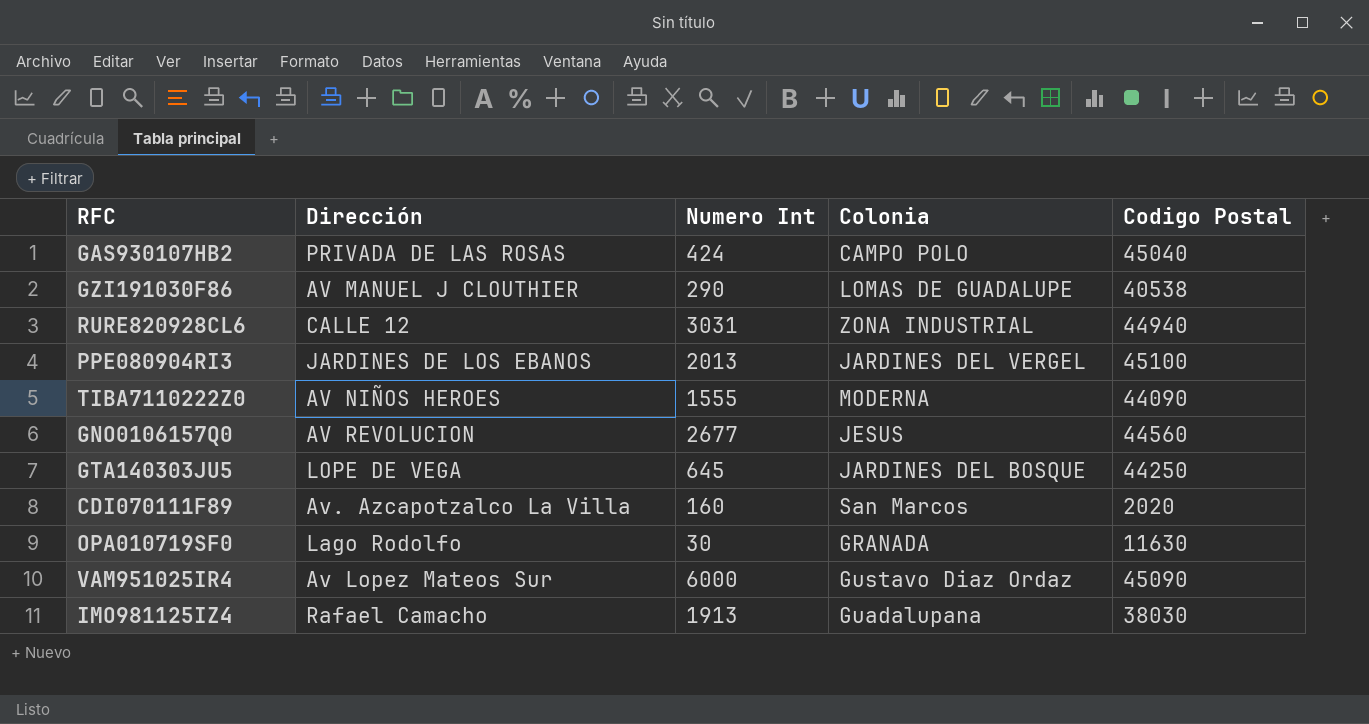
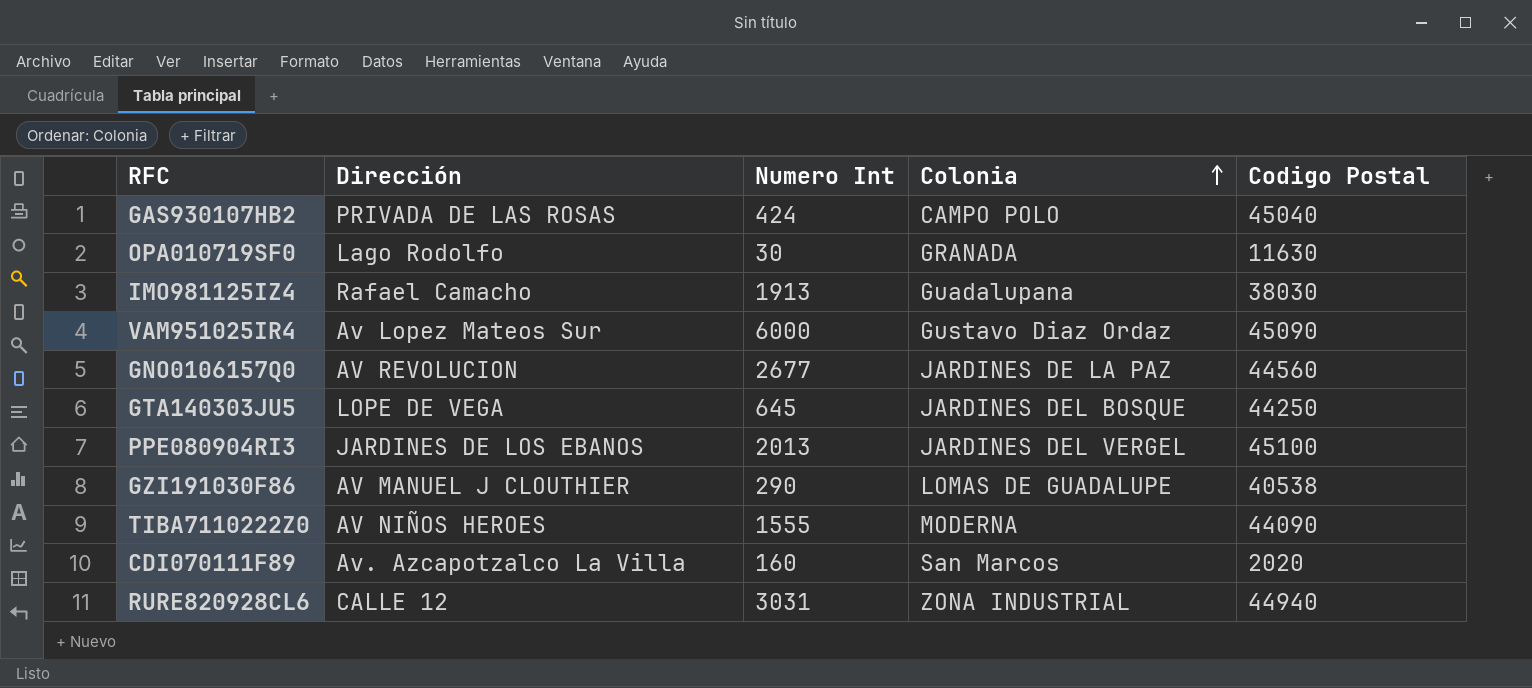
row order: none -> Colonia ascending
GNO0106157Q0 | Colonia: JESUS -> JARDINES DE LA PAZ

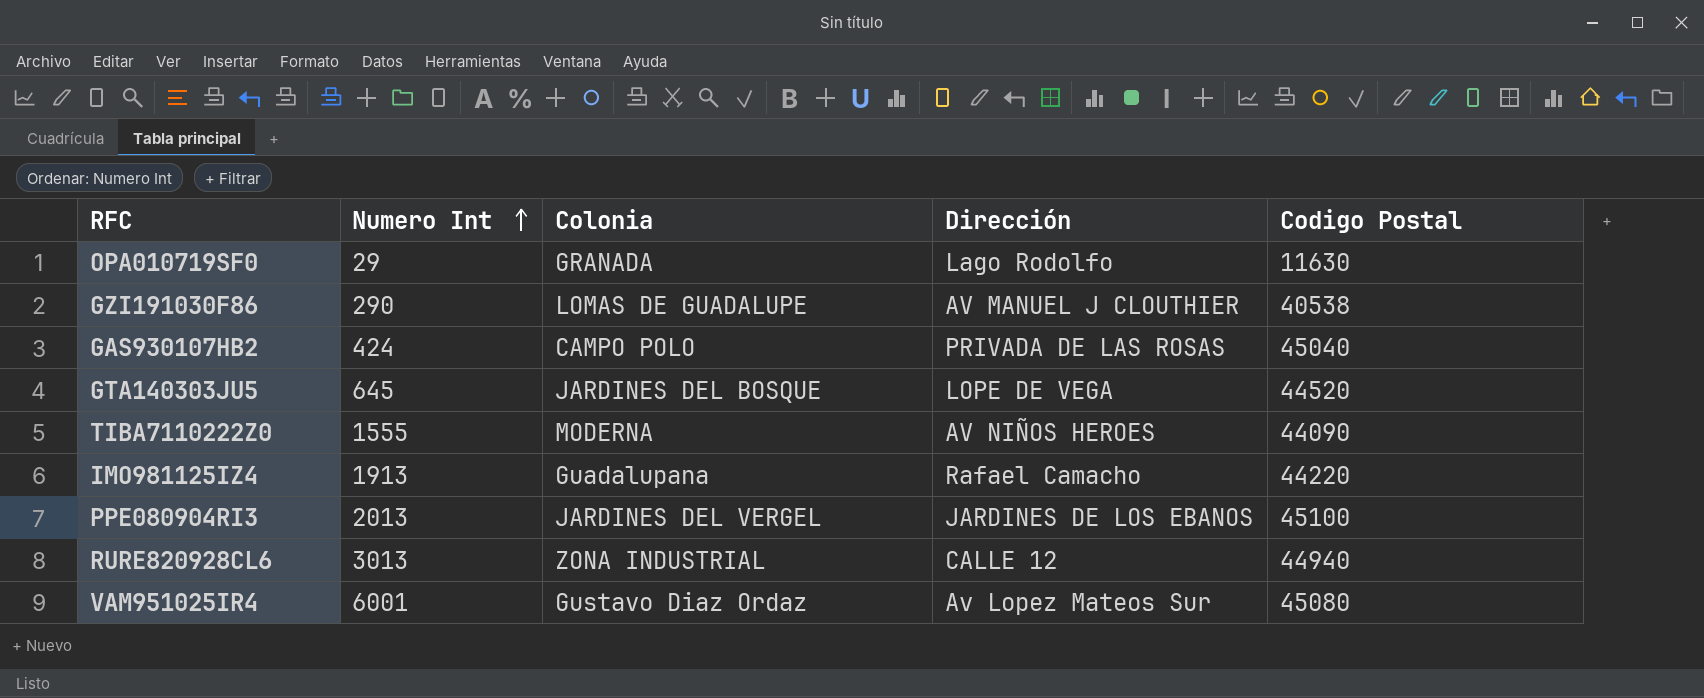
row order: Colonia ascending -> Numero Int ascending
column Dirección | position: 2 -> 4
row GNO0106157Q0: AV REVOLUCION | 2677 | JARDINES DE LA PAZ | 44560 -> none
row CDI070111F89: Av. Azcapotzalco La Villa | 160 | San Marcos | 2020 -> none
OPA010719SF0 | Numero Int: 30 -> 29
GTA140303JU5 | Codigo Postal: 44250 -> 44520
IMO981125IZ4 | Codigo Postal: 38030 -> 44220
RURE820928CL6 | Numero Int: 3031 -> 3013
VAM951025IR4 | Numero Int: 6000 -> 6001
VAM951025IR4 | Codigo Postal: 45090 -> 45080

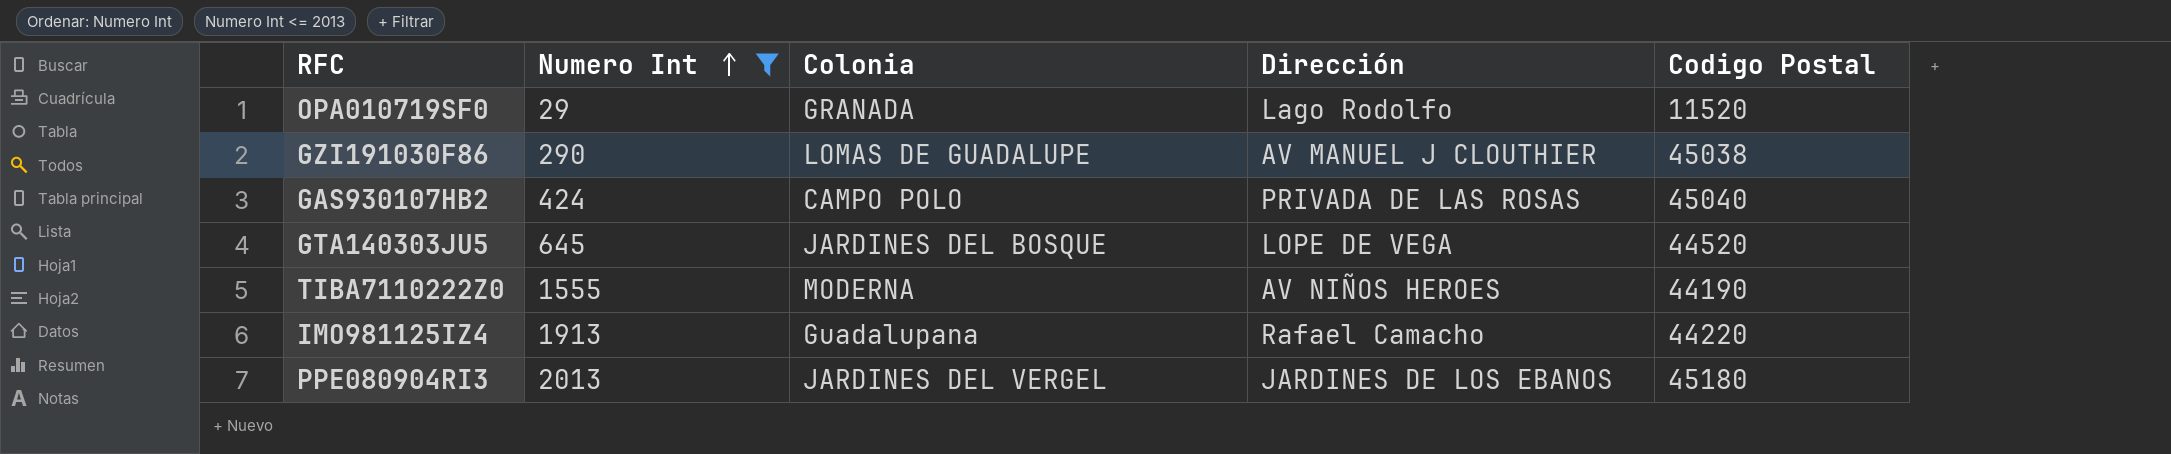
filter: none -> Numero Int <= 2013
OPA010719SF0 | Codigo Postal: 11630 -> 11520
GZI191030F86 | Codigo Postal: 40538 -> 45038
TIBA7110222Z0 | Codigo Postal: 44090 -> 44190
PPE080904RI3 | Codigo Postal: 45100 -> 45180

